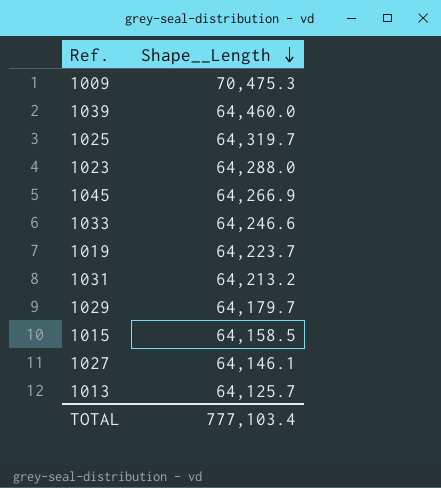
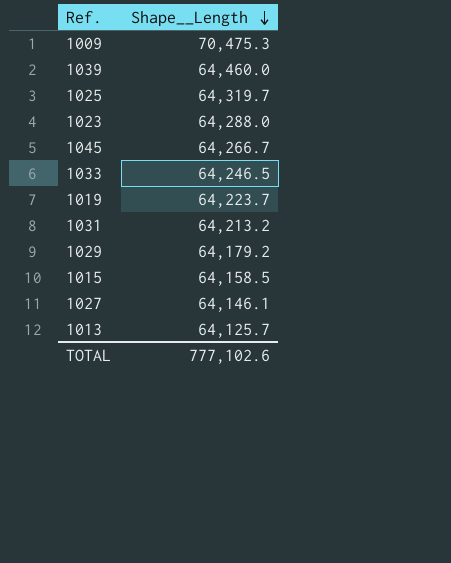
1045 | Shape__Length: 64,266.9 -> 64,266.7
1033 | Shape__Length: 64,246.6 -> 64,246.5
1029 | Shape__Length: 64,179.7 -> 64,179.2
TOTAL | Shape__Length: 777,103.4 -> 777,102.6

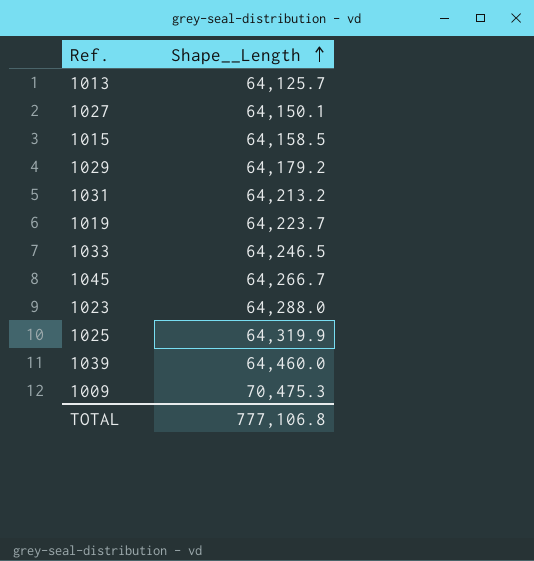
row order: Shape__Length descending -> Shape__Length ascending
1027 | Shape__Length: 64,146.1 -> 64,150.1
1025 | Shape__Length: 64,319.7 -> 64,319.9
TOTAL | Shape__Length: 777,102.6 -> 777,106.8

